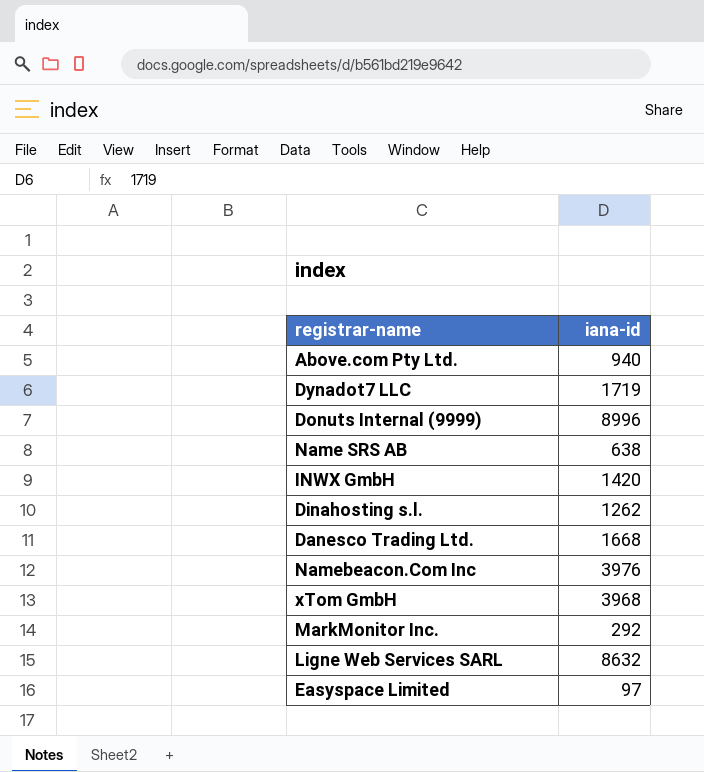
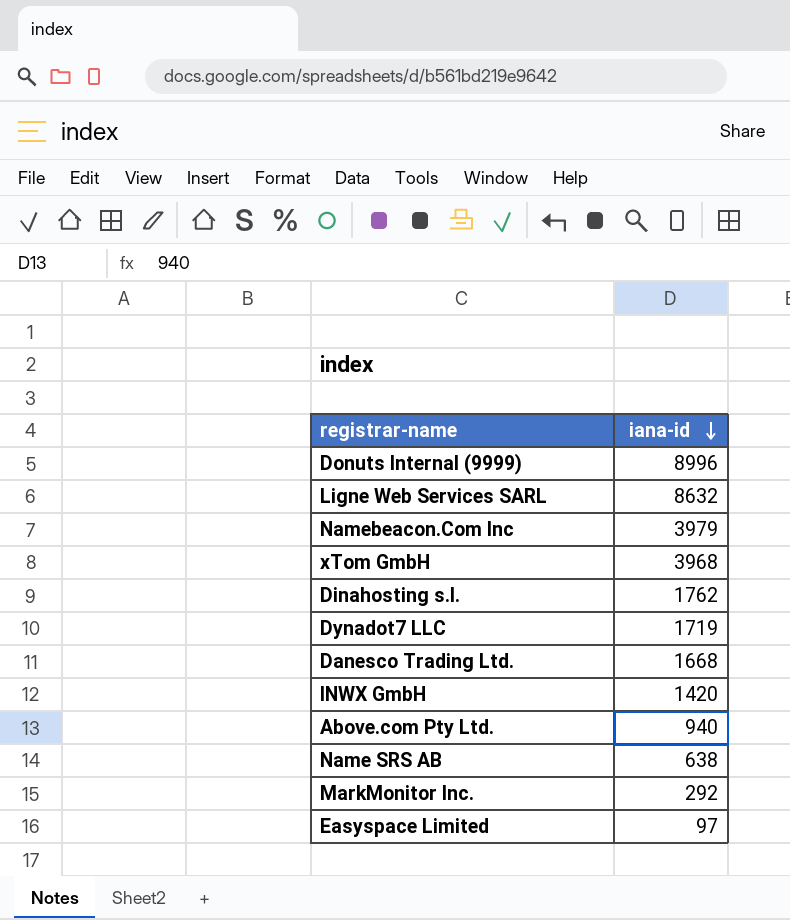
row order: none -> iana-id descending
Namebeacon.Com Inc | iana-id: 3976 -> 3979
Dinahosting s.l. | iana-id: 1262 -> 1762

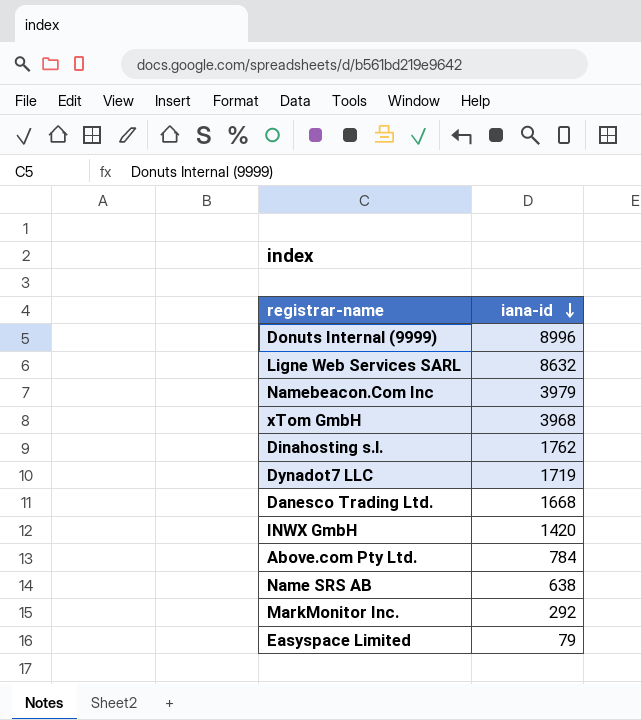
Above.com Pty Ltd. | iana-id: 940 -> 784
Easyspace Limited | iana-id: 97 -> 79

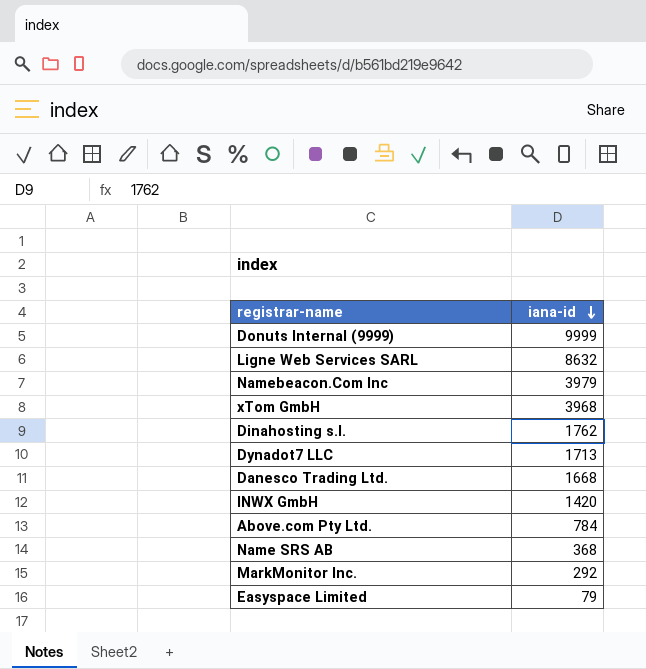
Donuts Internal (9999) | iana-id: 8996 -> 9999
Dynadot7 LLC | iana-id: 1719 -> 1713
Name SRS AB | iana-id: 638 -> 368

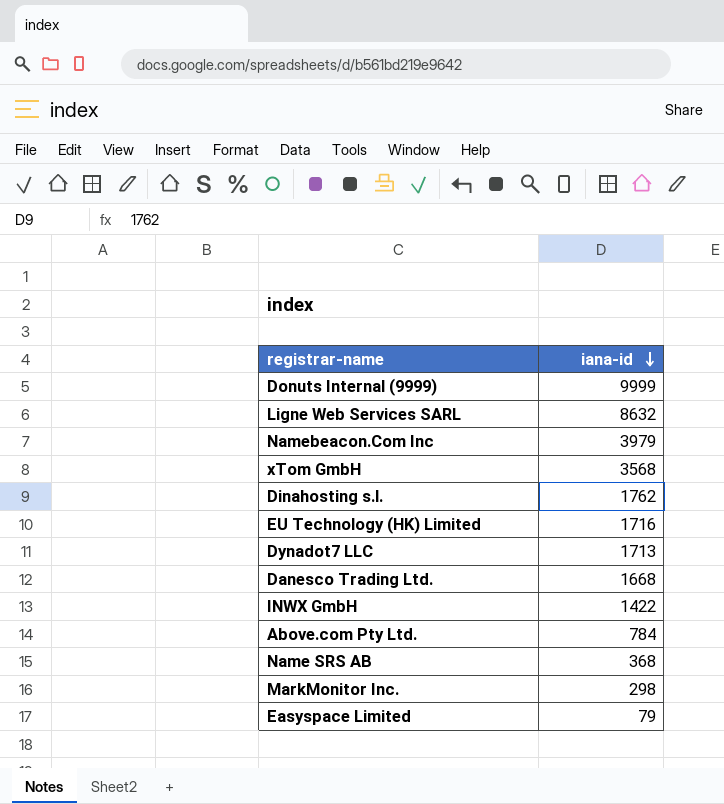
xTom GmbH | iana-id: 3968 -> 3568
row EU Technology (HK) Limited: none -> 1716
INWX GmbH | iana-id: 1420 -> 1422
MarkMonitor Inc. | iana-id: 292 -> 298

